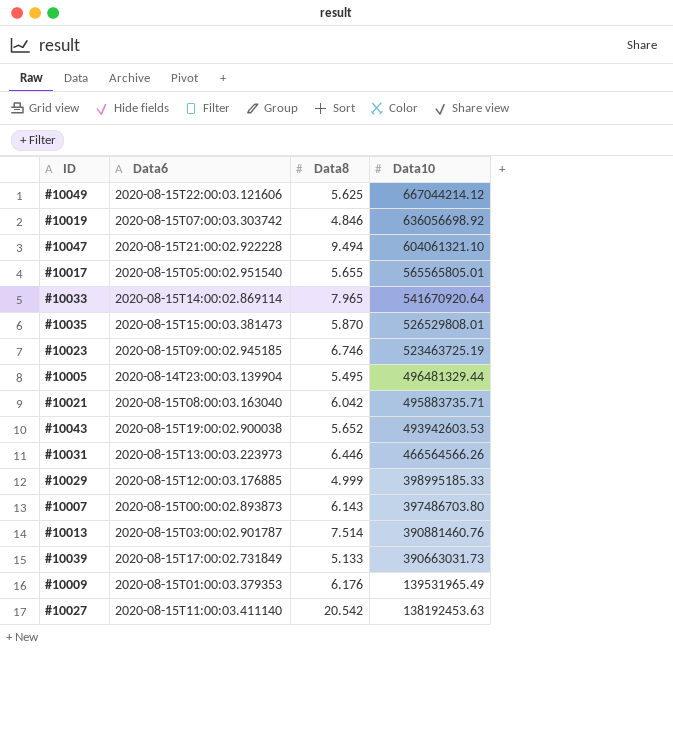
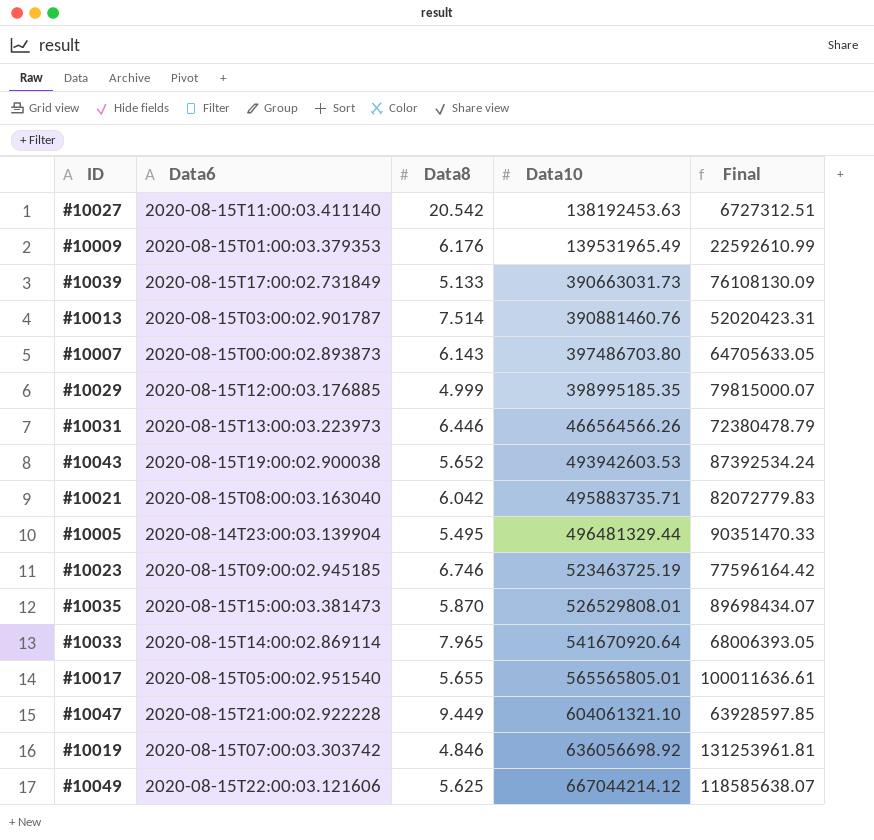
row order: Data10 descending -> Data10 ascending
column Final | formula: none -> [Data10] / [Data8]
#10029 | Data10: 398995185.33 -> 398995185.35
#10047 | Data8: 9.494 -> 9.449

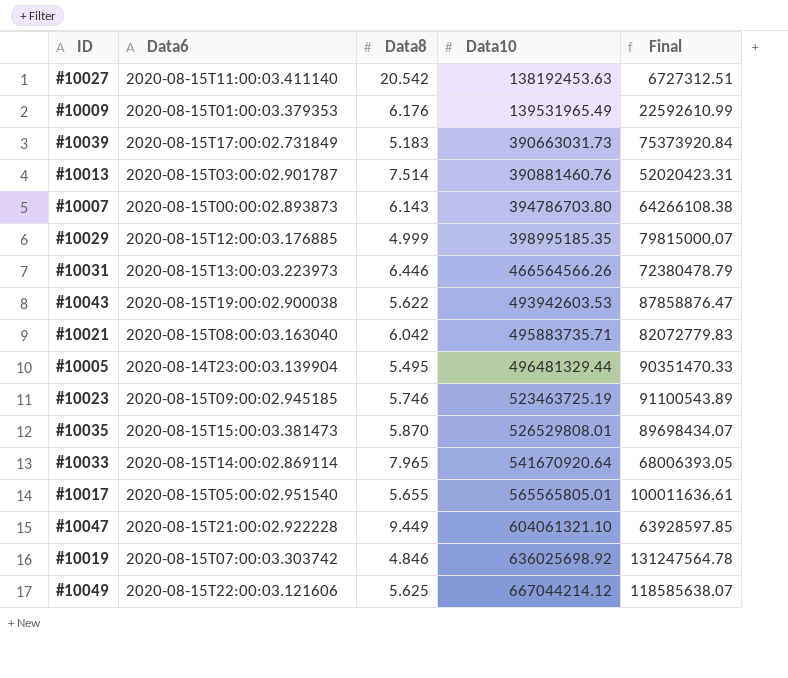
#10039 | Data8: 5.133 -> 5.183
#10039 | Final: 76108130.09 -> 75373920.84
#10007 | Data10: 397486703.80 -> 394786703.80
#10007 | Final: 64705633.05 -> 64266108.38
#10043 | Data8: 5.652 -> 5.622
#10043 | Final: 87392534.24 -> 87858876.47
#10023 | Data8: 6.746 -> 5.746
#10023 | Final: 77596164.42 -> 91100543.89
#10019 | Data10: 636056698.92 -> 636025698.92
#10019 | Final: 131253961.81 -> 131247564.78

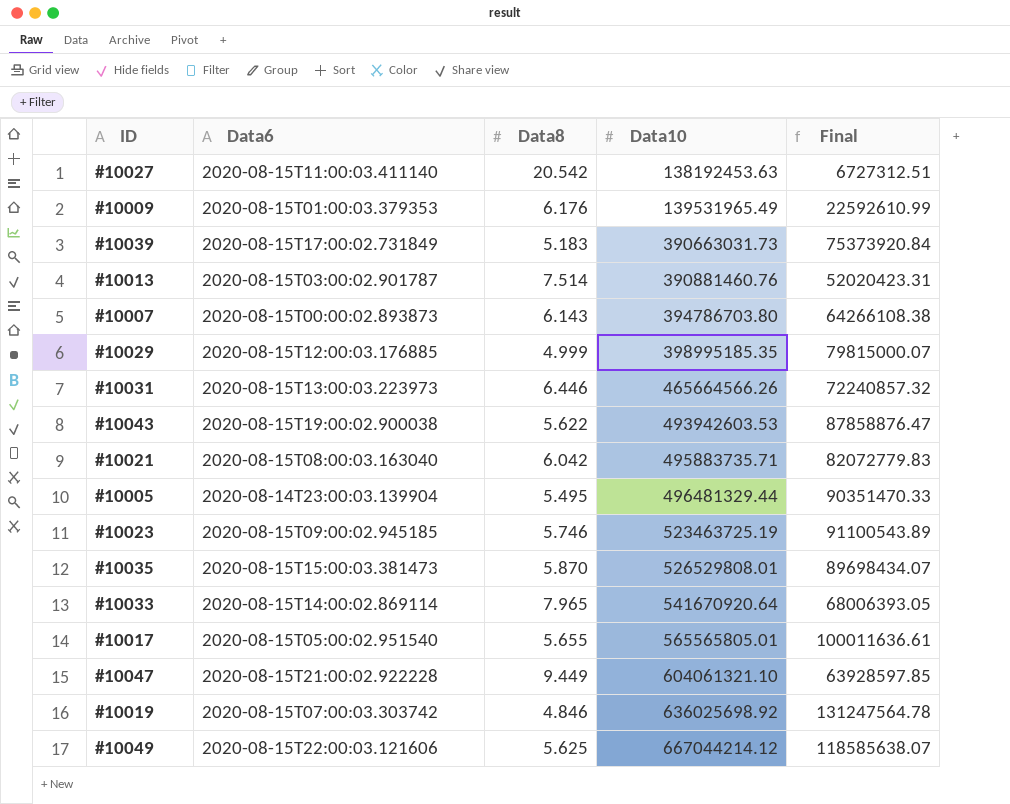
#10031 | Data10: 466564566.26 -> 465664566.26
#10031 | Final: 72380478.79 -> 72240857.32

